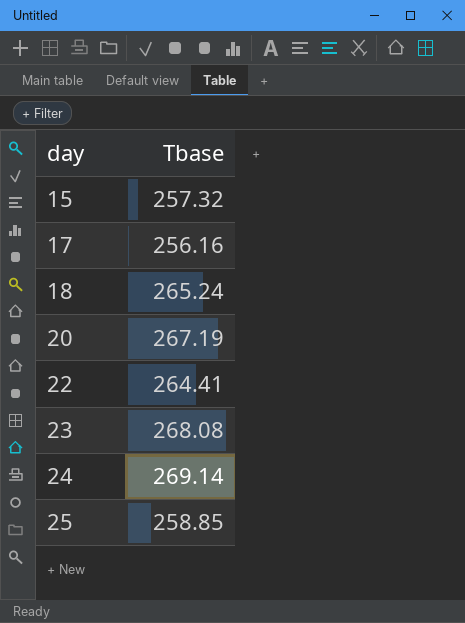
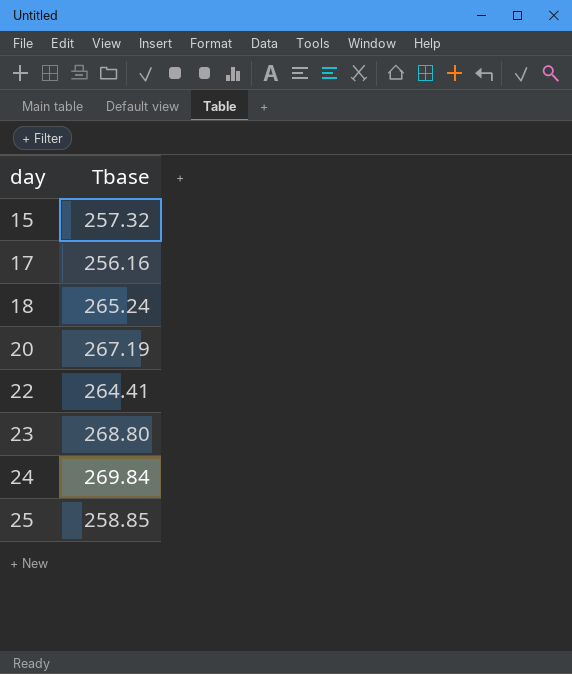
23 | Tbase: 268.08 -> 268.80
24 | Tbase: 269.14 -> 269.84

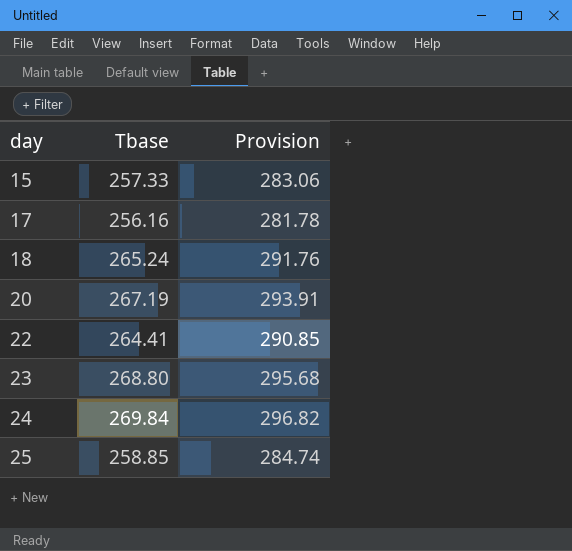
column Provision | formula: none -> [Tbase] * 1.1
15 | Tbase: 257.32 -> 257.33

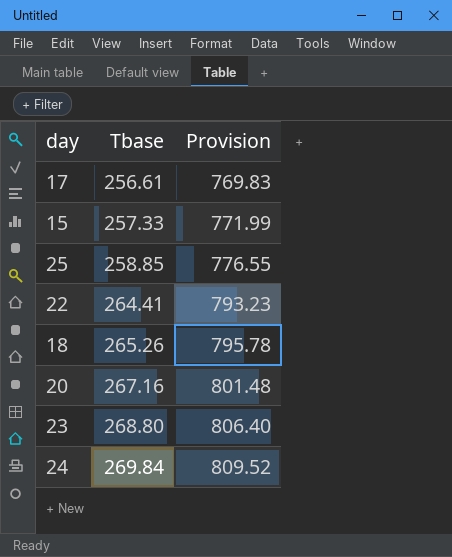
row order: day ascending -> Tbase ascending
column Provision | formula: [Tbase] * 1.1 -> [Tbase] * 3
17 | Tbase: 256.16 -> 256.61
18 | Tbase: 265.24 -> 265.26
20 | Tbase: 267.19 -> 267.16

